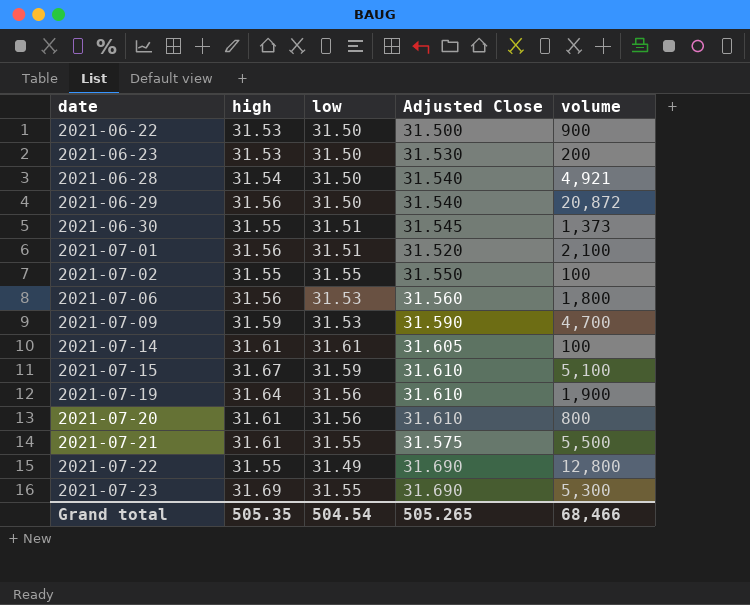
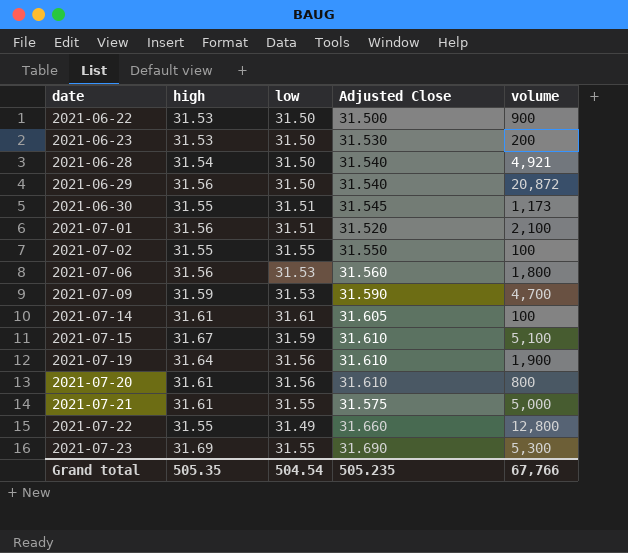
2021-06-30 | volume: 1,373 -> 1,173
2021-07-21 | volume: 5,500 -> 5,000
2021-07-22 | Adjusted Close: 31.690 -> 31.660
Grand total | Adjusted Close: 505.265 -> 505.235
Grand total | volume: 68,466 -> 67,766

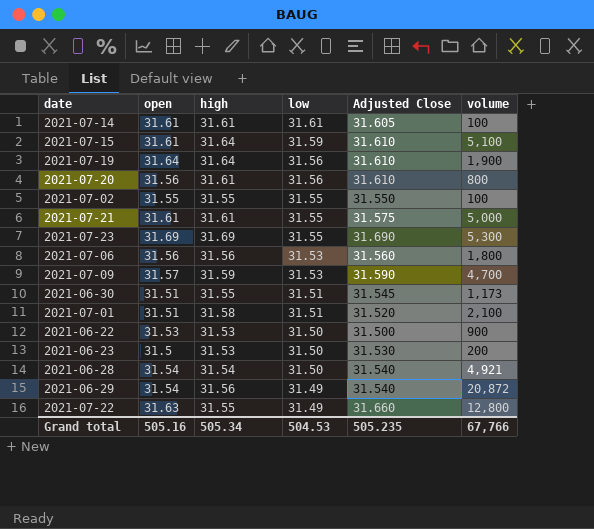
row order: date ascending -> low descending
column open | position: none -> 2
2021-07-15 | high: 31.67 -> 31.64
2021-07-01 | high: 31.56 -> 31.58
2021-06-29 | low: 31.50 -> 31.49
Grand total | high: 505.35 -> 505.34
Grand total | low: 504.54 -> 504.53

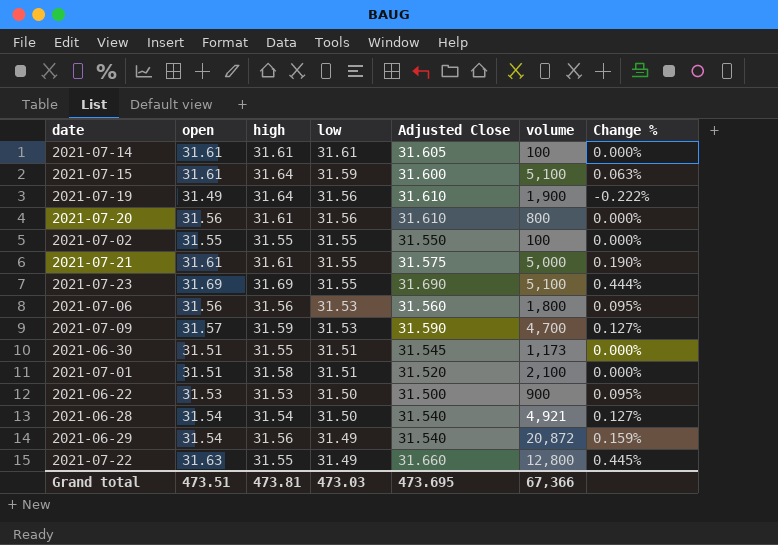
column Change % | formula: none -> ([open] - [low]) / [low]
row 2021-06-23: 31.5 | 31.53 | 31.50 | 31.530 | 200 -> none
2021-07-15 | Adjusted Close: 31.610 -> 31.600
2021-07-19 | open: 31.64 -> 31.49
2021-07-23 | volume: 5,300 -> 5,100
Grand total | open: 505.16 -> 473.51
Grand total | high: 505.34 -> 473.81
Grand total | low: 504.53 -> 473.03
Grand total | Adjusted Close: 505.235 -> 473.695
Grand total | volume: 67,766 -> 67,366

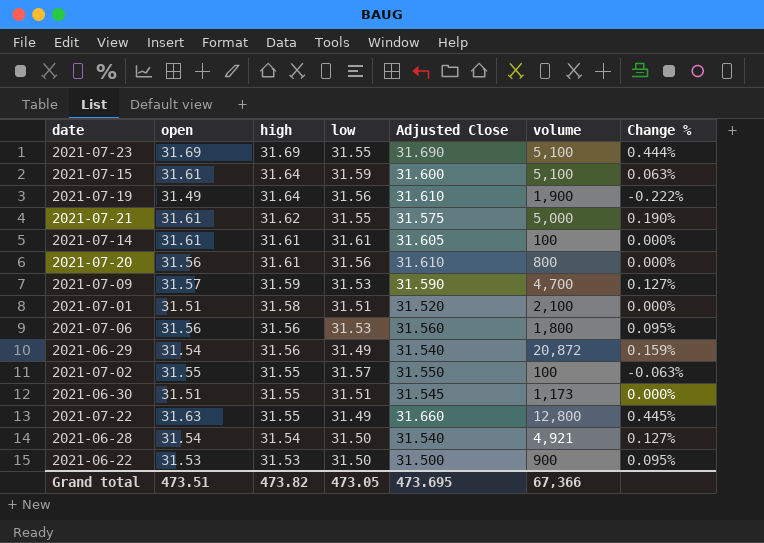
row order: low descending -> high descending
2021-07-21 | high: 31.61 -> 31.62
2021-07-02 | low: 31.55 -> 31.57
2021-07-02 | Change %: 0.000% -> -0.063%
Grand total | high: 473.81 -> 473.82
Grand total | low: 473.03 -> 473.05

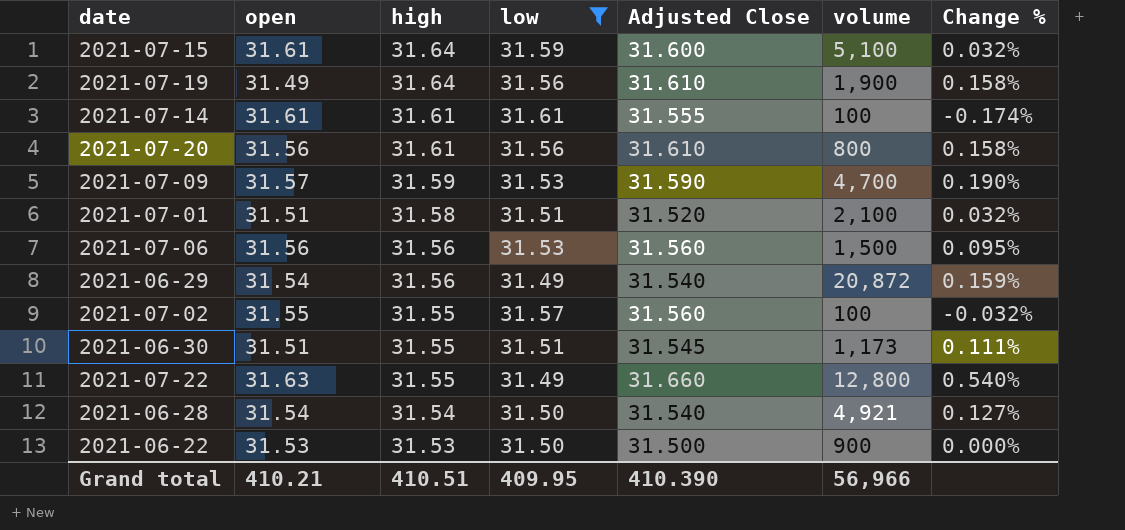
filter: none -> low != 31.55
column Change % | formula: ([open] - [low]) / [low] -> ([Adjusted Close] - [low]) / [low]
2021-07-14 | Adjusted Close: 31.605 -> 31.555
2021-07-06 | volume: 1,800 -> 1,500
2021-07-02 | Adjusted Close: 31.550 -> 31.560
Grand total | open: 473.51 -> 410.21
Grand total | high: 473.82 -> 410.51
Grand total | low: 473.05 -> 409.95
Grand total | Adjusted Close: 473.695 -> 410.390
Grand total | volume: 67,366 -> 56,966

